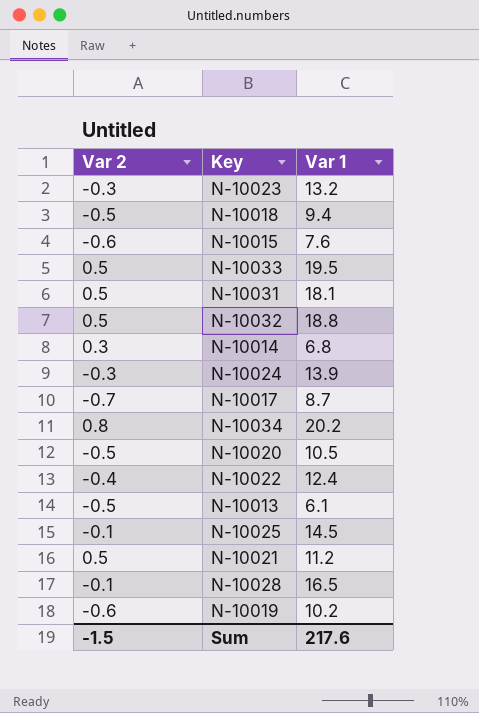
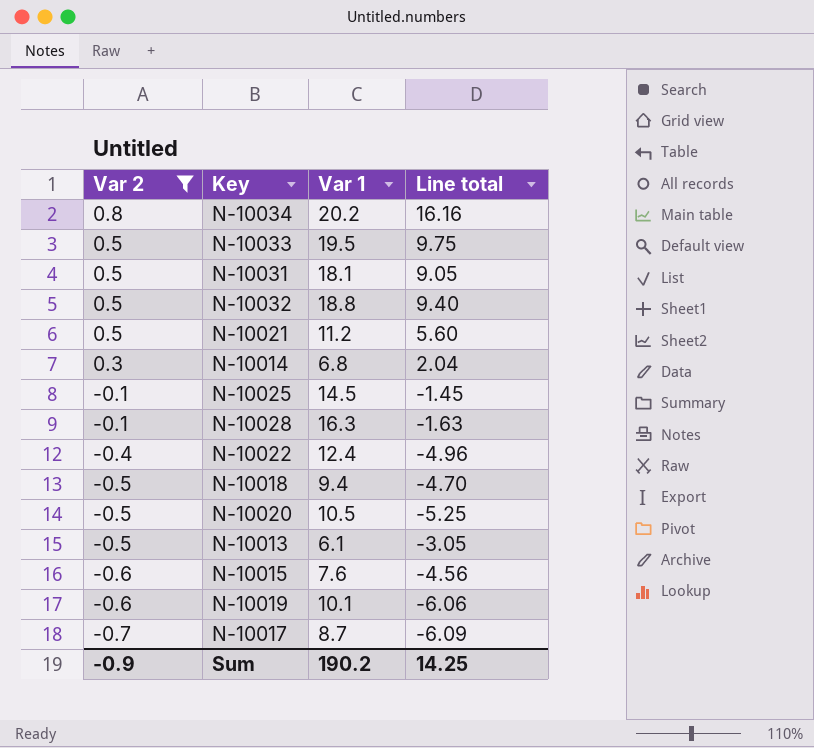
filter: none -> Var 2 != -0.3
row order: none -> Var 2 descending
column Line total | formula: none -> [Var 2] * [Var 1]
N-10028 | Var 1: 16.5 -> 16.3
N-10019 | Var 1: 10.2 -> 10.1
Sum | Var 2: -1.5 -> -0.9
Sum | Var 1: 217.6 -> 190.2

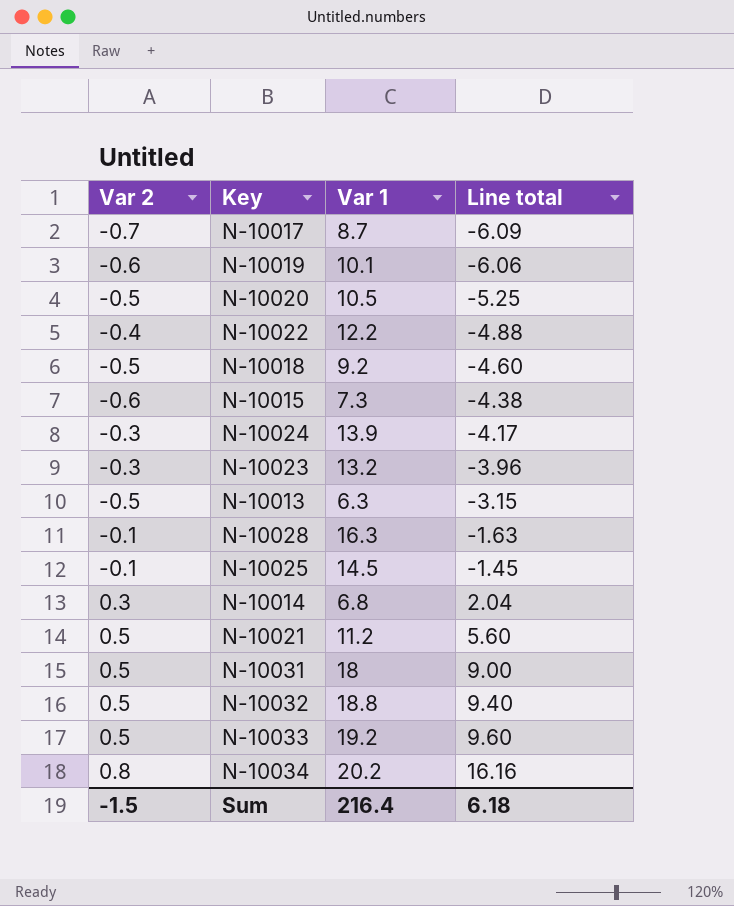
filter: Var 2 != -0.3 -> none
row order: Var 2 descending -> Line total ascending
N-10022 | Var 1: 12.4 -> 12.2
N-10022 | Line total: -4.96 -> -4.88
N-10018 | Var 1: 9.4 -> 9.2
N-10018 | Line total: -4.70 -> -4.60
N-10015 | Var 1: 7.6 -> 7.3
N-10015 | Line total: -4.56 -> -4.38
N-10013 | Var 1: 6.1 -> 6.3
N-10013 | Line total: -3.05 -> -3.15
N-10031 | Var 1: 18.1 -> 18
N-10031 | Line total: 9.05 -> 9.00
N-10033 | Var 1: 19.5 -> 19.2
N-10033 | Line total: 9.75 -> 9.60
Sum | Var 2: -0.9 -> -1.5
Sum | Var 1: 190.2 -> 216.4
Sum | Line total: 14.25 -> 6.18

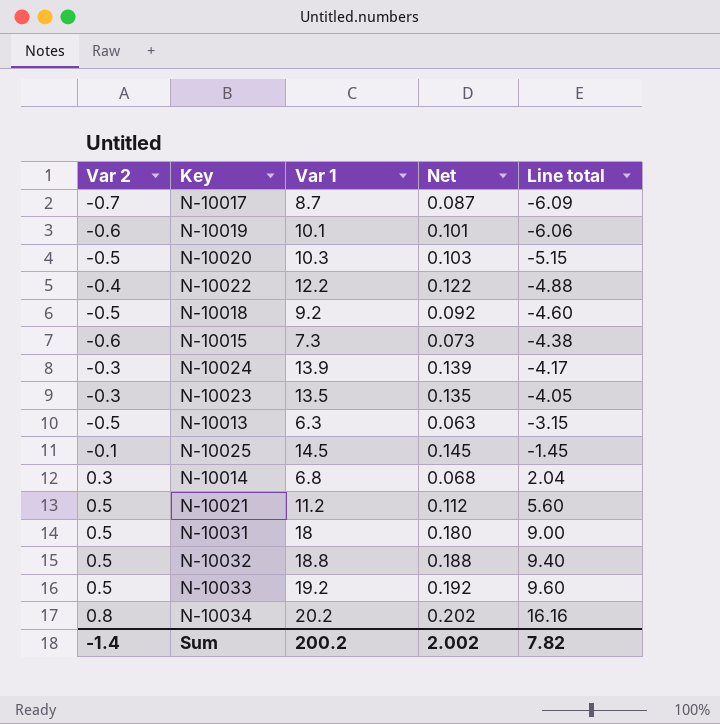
column Net | formula: none -> [Var 1] * 0.01
row N-10028: -0.1 | 16.3 | -1.63 -> none
N-10020 | Var 1: 10.5 -> 10.3
N-10020 | Line total: -5.25 -> -5.15
N-10023 | Var 1: 13.2 -> 13.5
N-10023 | Line total: -3.96 -> -4.05
Sum | Var 2: -1.5 -> -1.4
Sum | Var 1: 216.4 -> 200.2
Sum | Line total: 6.18 -> 7.82

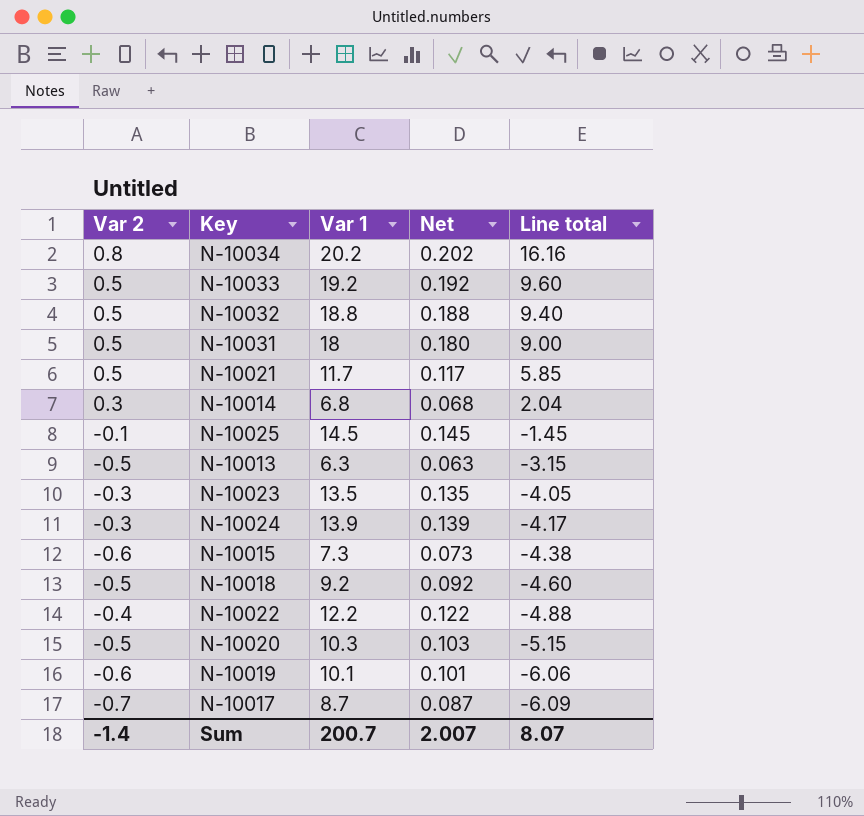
row order: Line total ascending -> Line total descending
N-10021 | Var 1: 11.2 -> 11.7
N-10021 | Net: 0.112 -> 0.117
N-10021 | Line total: 5.60 -> 5.85
Sum | Var 1: 200.2 -> 200.7
Sum | Net: 2.002 -> 2.007
Sum | Line total: 7.82 -> 8.07

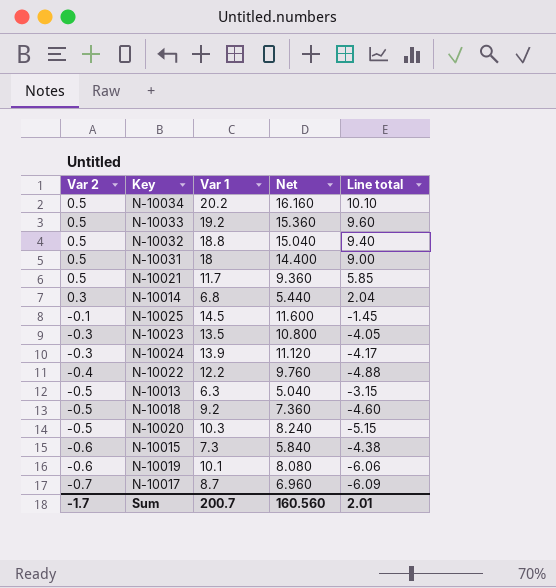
row order: Line total descending -> Var 2 descending
column Net | formula: [Var 1] * 0.01 -> [Var 1] * 0.8
N-10034 | Var 2: 0.8 -> 0.5
N-10034 | Line total: 16.16 -> 10.10
Sum | Var 2: -1.4 -> -1.7
Sum | Net: 2.007 -> 160.560
Sum | Line total: 8.07 -> 2.01

